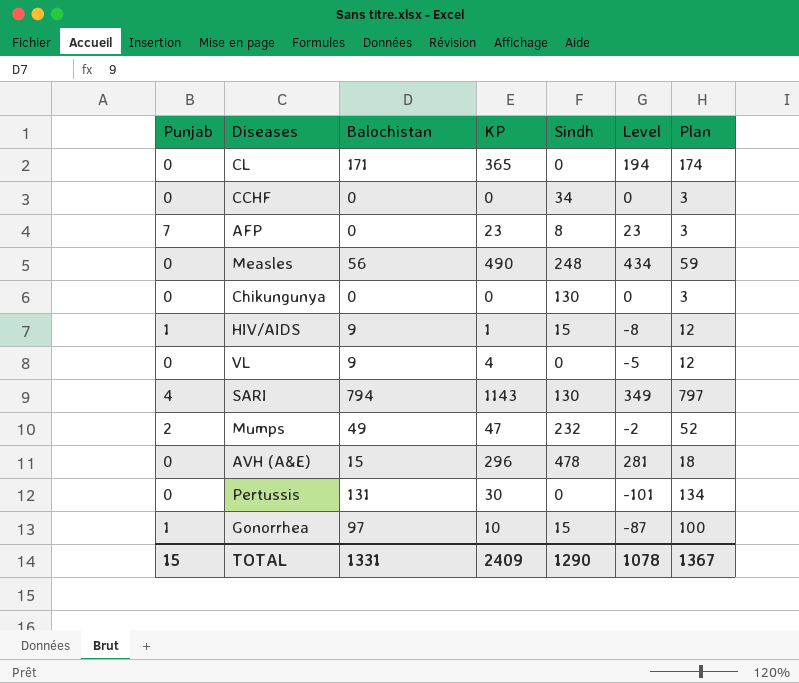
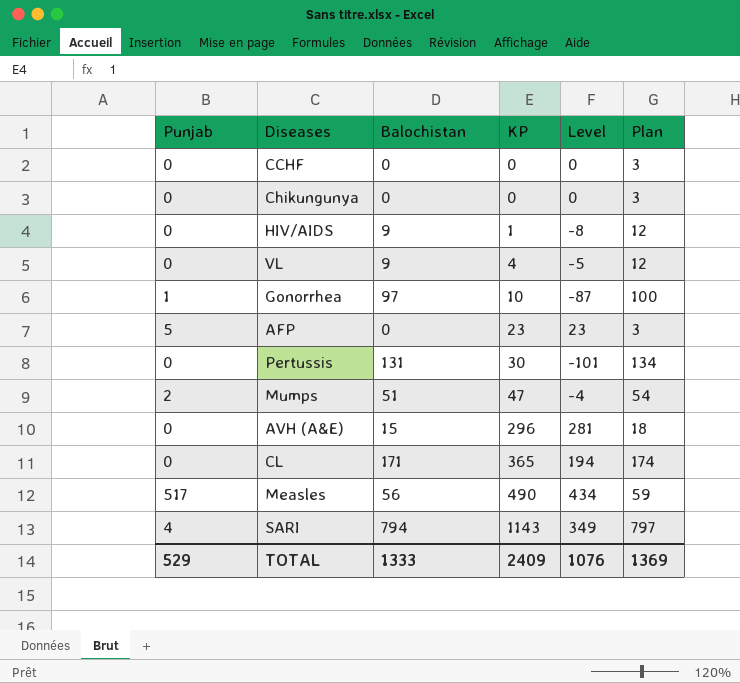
row order: none -> KP ascending
column Sindh | position: 5 -> none
HIV/AIDS | Punjab: 1 -> 0
AFP | Punjab: 7 -> 5
Mumps | Balochistan: 49 -> 51
Mumps | Level: -2 -> -4
Mumps | Plan: 52 -> 54
Measles | Punjab: 0 -> 517
TOTAL | Punjab: 15 -> 529
TOTAL | Balochistan: 1331 -> 1333
TOTAL | Level: 1078 -> 1076
TOTAL | Plan: 1367 -> 1369

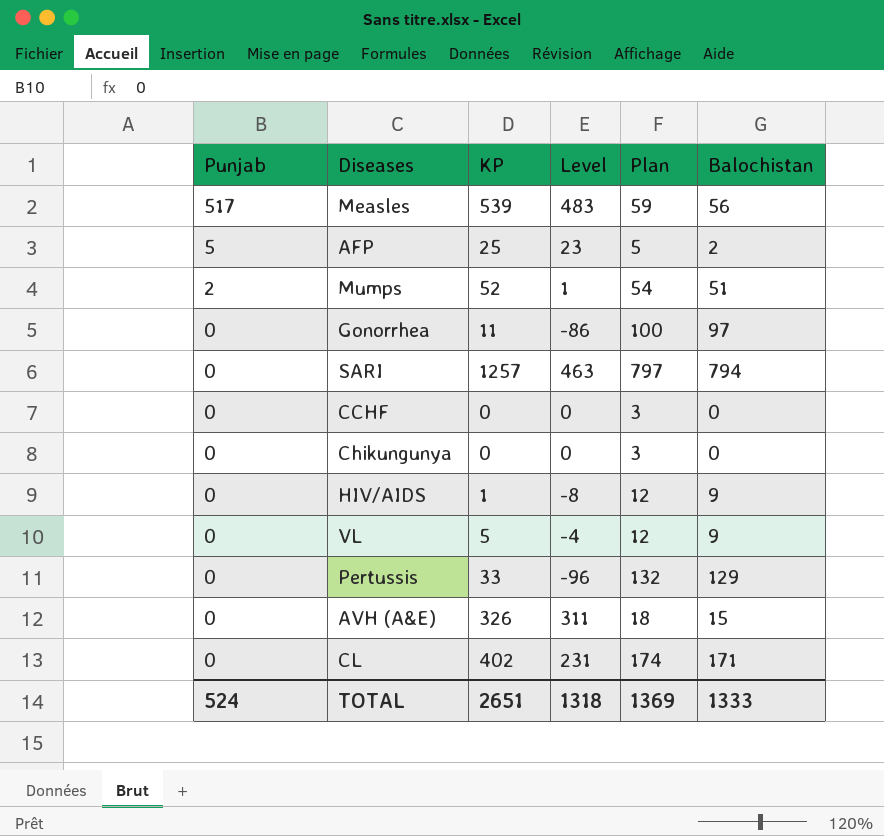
row order: KP ascending -> Punjab descending
column Balochistan | position: 3 -> 6
Measles | KP: 490 -> 539
Measles | Level: 434 -> 483
AFP | KP: 23 -> 25
AFP | Plan: 3 -> 5
AFP | Balochistan: 0 -> 2
Mumps | KP: 47 -> 52
Mumps | Level: -4 -> 1
Gonorrhea | Punjab: 1 -> 0
Gonorrhea | KP: 10 -> 11
Gonorrhea | Level: -87 -> -86
SARI | Punjab: 4 -> 0
SARI | KP: 1143 -> 1257
SARI | Level: 349 -> 463
VL | KP: 4 -> 5
VL | Level: -5 -> -4
Pertussis | KP: 30 -> 33
Pertussis | Level: -101 -> -96
Pertussis | Plan: 134 -> 132
Pertussis | Balochistan: 131 -> 129
AVH (A&E) | KP: 296 -> 326
AVH (A&E) | Level: 281 -> 311
CL | KP: 365 -> 402
CL | Level: 194 -> 231
TOTAL | Punjab: 529 -> 524
TOTAL | KP: 2409 -> 2651
TOTAL | Level: 1076 -> 1318

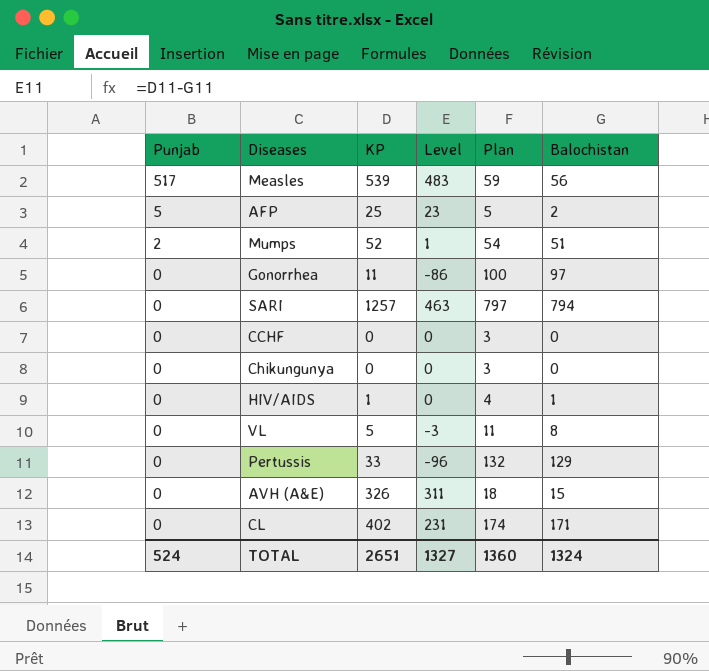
HIV/AIDS | Level: -8 -> 0
HIV/AIDS | Plan: 12 -> 4
HIV/AIDS | Balochistan: 9 -> 1
VL | Level: -4 -> -3
VL | Plan: 12 -> 11
VL | Balochistan: 9 -> 8
TOTAL | Level: 1318 -> 1327
TOTAL | Plan: 1369 -> 1360
TOTAL | Balochistan: 1333 -> 1324

